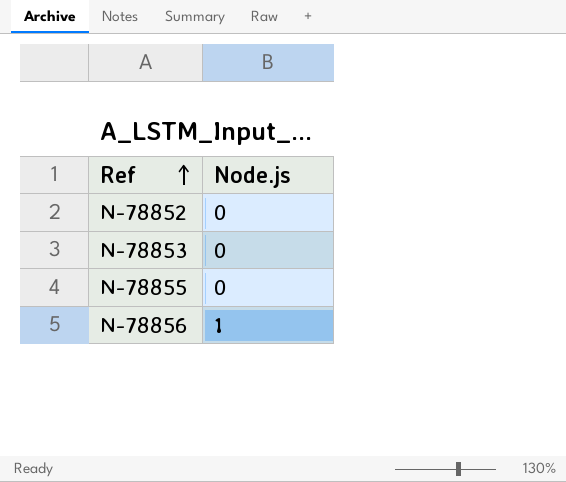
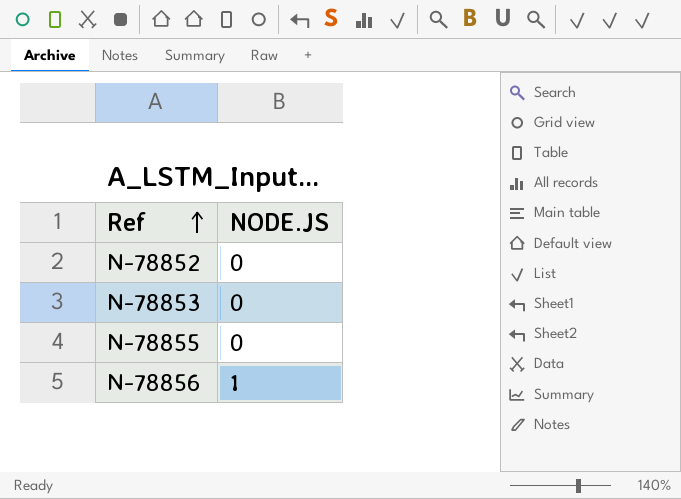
column name: Node.js -> NODE.JS

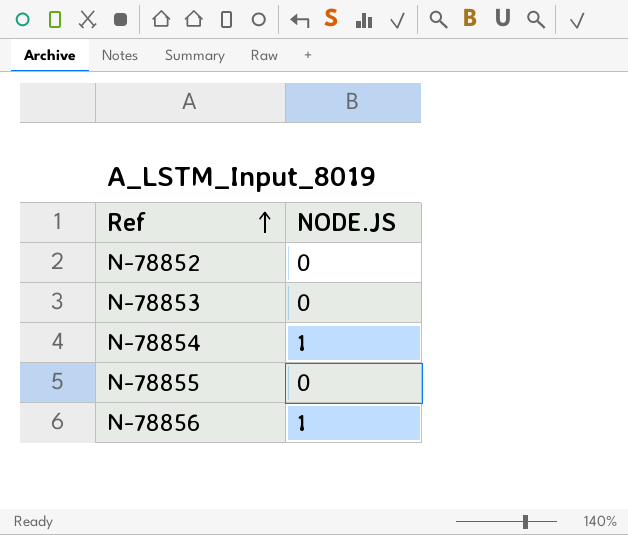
row N-78854: none -> 1

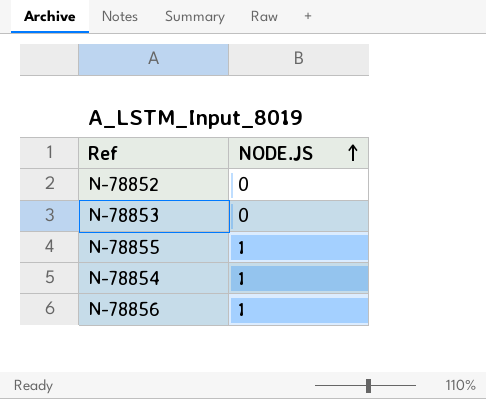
row order: Ref ascending -> NODE.JS ascending
N-78855 | NODE.JS: 0 -> 1

